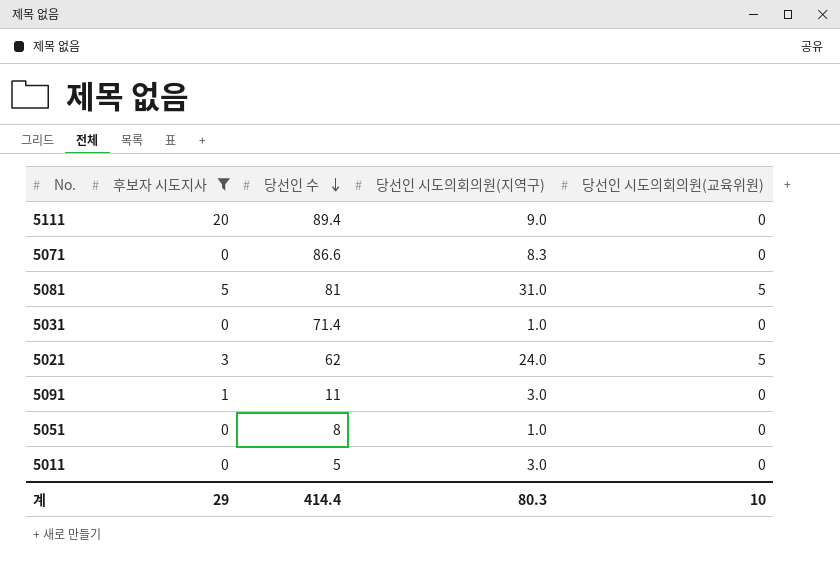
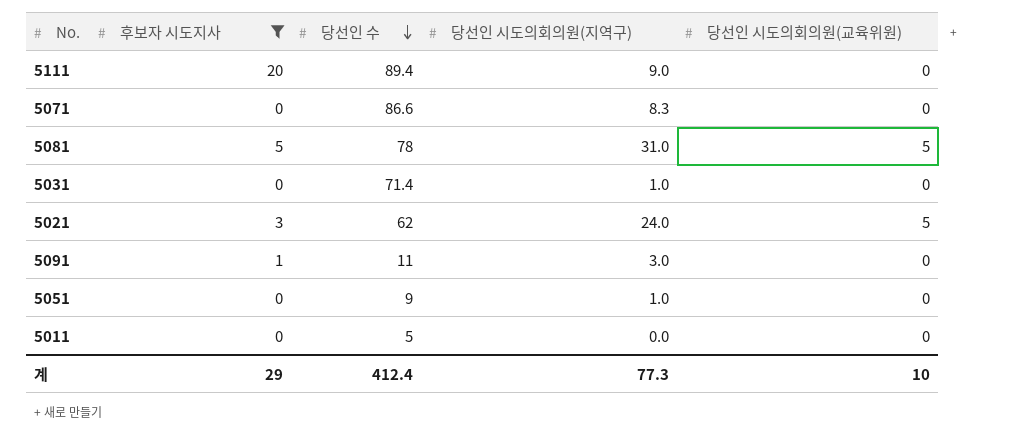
5081 | 당선인 수: 81 -> 78
5051 | 당선인 수: 8 -> 9
5011 | 당선인 시도의회의원(지역구): 3.0 -> 0.0
계 | 당선인 수: 414.4 -> 412.4
계 | 당선인 시도의회의원(지역구): 80.3 -> 77.3

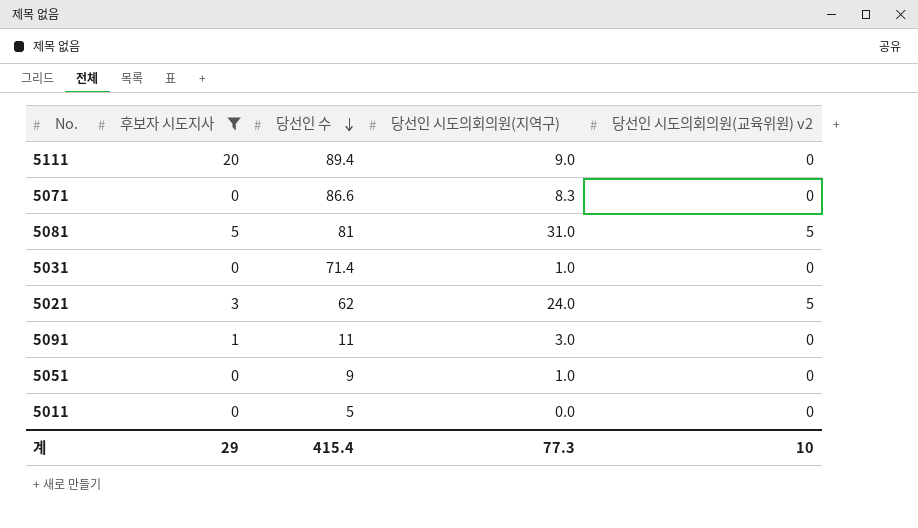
column name: 당선인 시도의회의원(교육위원) -> 당선인 시도의회의원(교육위원) v2
5081 | 당선인 수: 78 -> 81
계 | 당선인 수: 412.4 -> 415.4

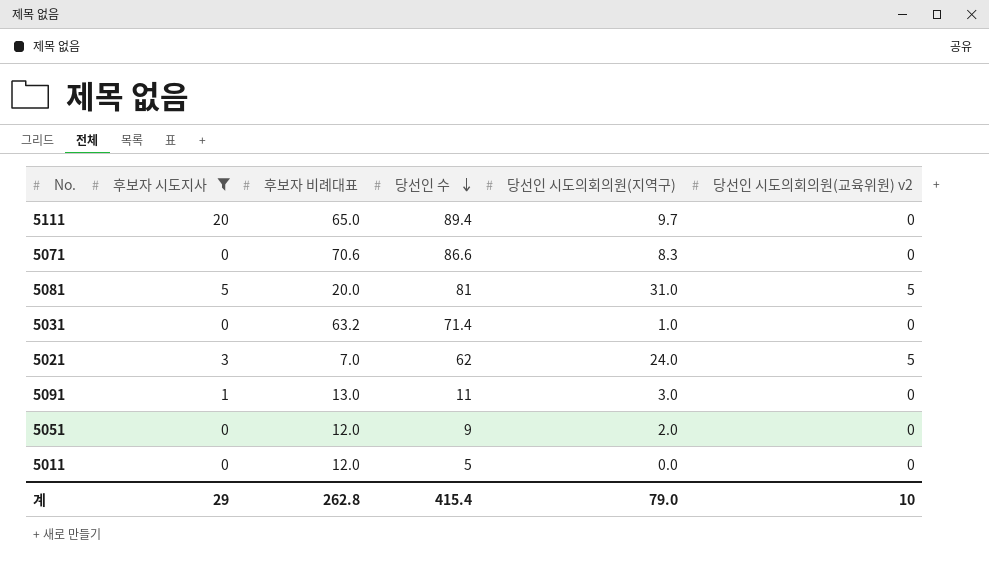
column 후보자 비례대표 | position: none -> 3
5111 | 당선인 시도의회의원(지역구): 9.0 -> 9.7
5051 | 당선인 시도의회의원(지역구): 1.0 -> 2.0
계 | 당선인 시도의회의원(지역구): 77.3 -> 79.0

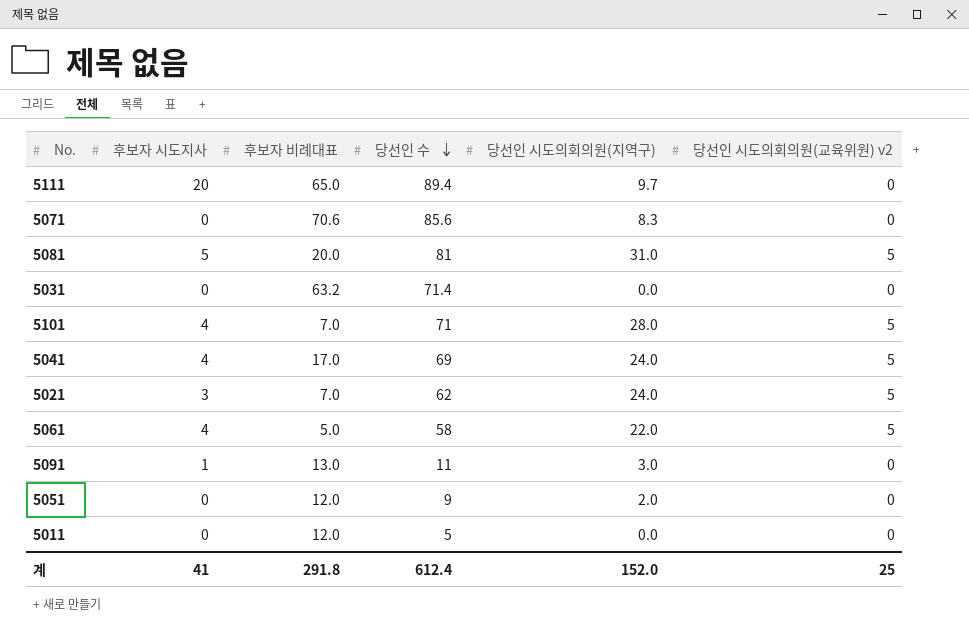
filter: 후보자 시도지사 != 4 -> none
5071 | 당선인 수: 86.6 -> 85.6
5031 | 당선인 시도의회의원(지역구): 1.0 -> 0.0
계 | 후보자 시도지사: 29 -> 41
계 | 후보자 비례대표: 262.8 -> 291.8
계 | 당선인 수: 415.4 -> 612.4
계 | 당선인 시도의회의원(지역구): 79.0 -> 152.0
계 | 당선인 시도의회의원(교육위원) v2: 10 -> 25

